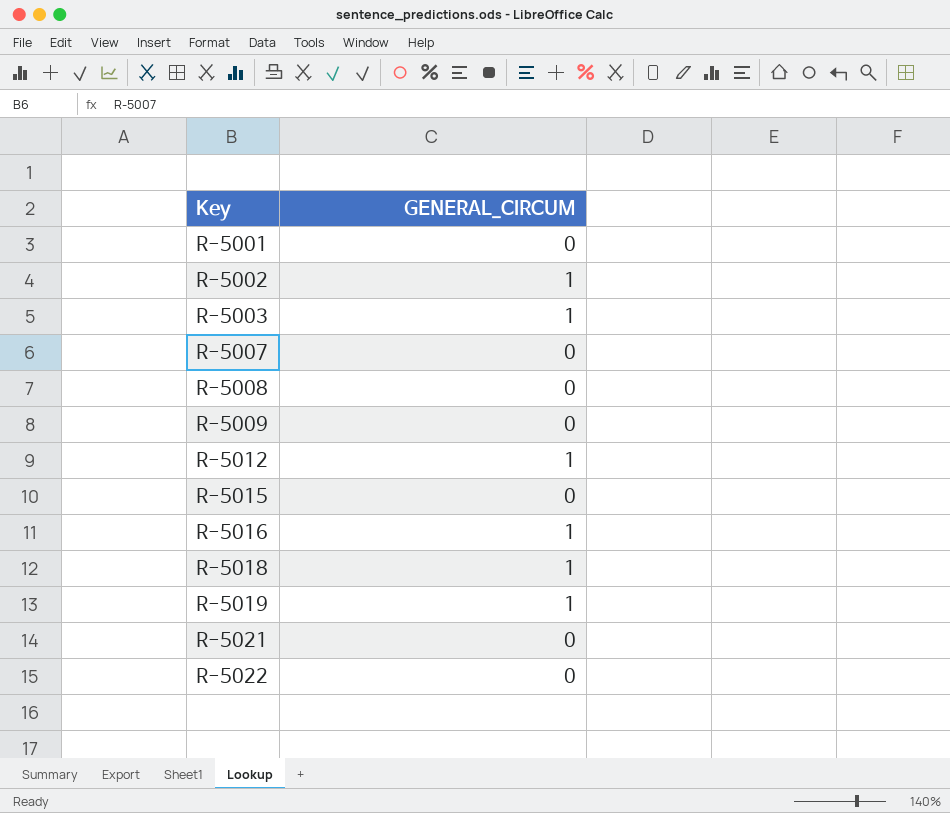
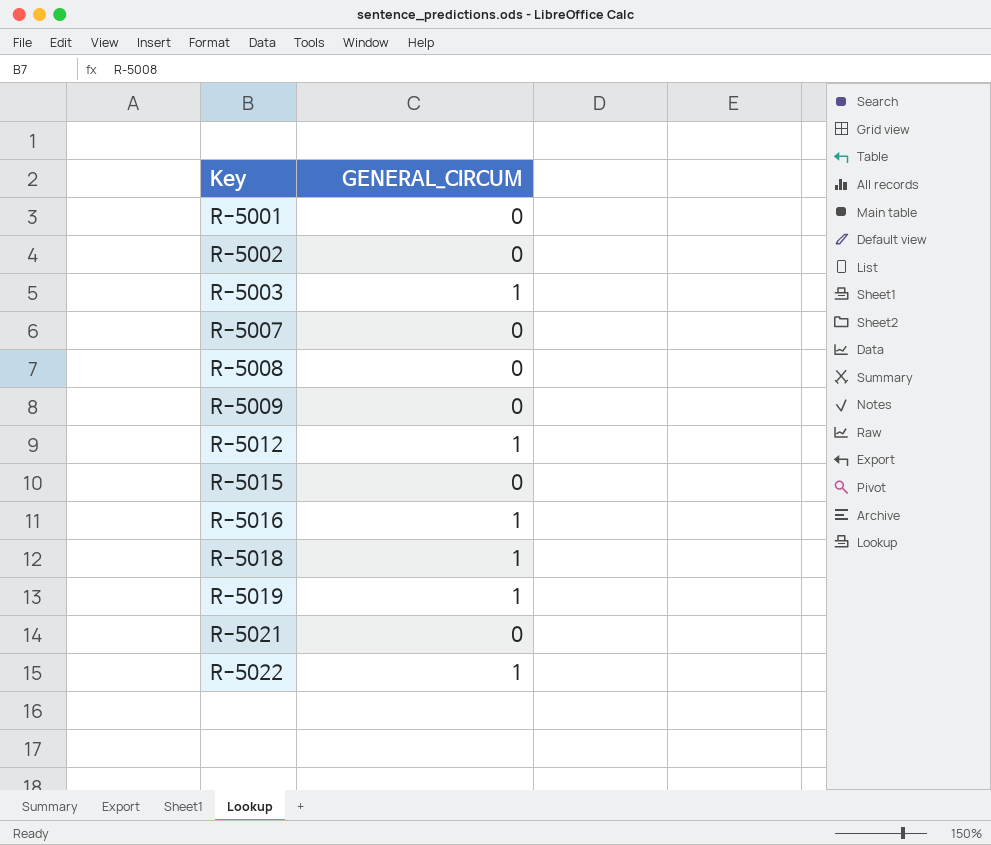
R-5002 | GENERAL_CIRCUM: 1 -> 0
R-5022 | GENERAL_CIRCUM: 0 -> 1

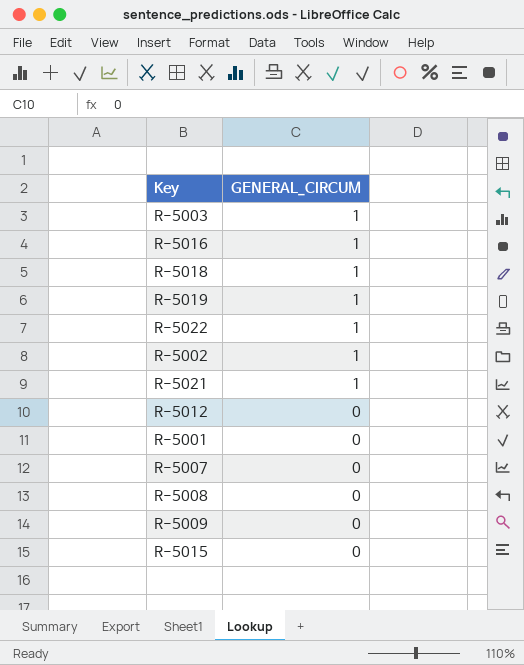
row order: Key ascending -> GENERAL_CIRCUM descending
R-5002 | GENERAL_CIRCUM: 0 -> 1
R-5021 | GENERAL_CIRCUM: 0 -> 1
R-5012 | GENERAL_CIRCUM: 1 -> 0

